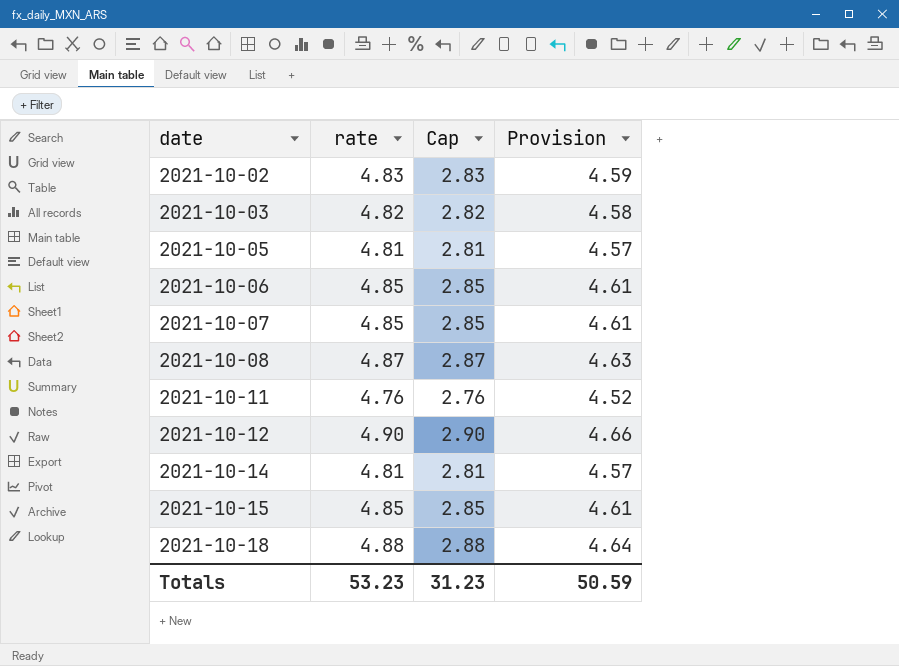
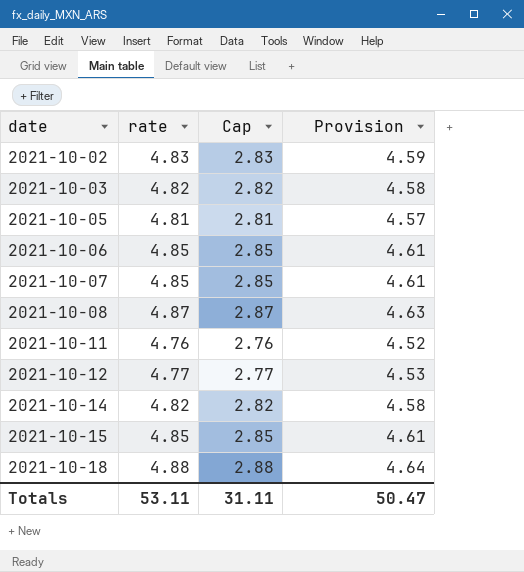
2021-10-12 | rate: 4.90 -> 4.77
2021-10-12 | Cap: 2.90 -> 2.77
2021-10-12 | Provision: 4.66 -> 4.53
2021-10-14 | rate: 4.81 -> 4.82
2021-10-14 | Cap: 2.81 -> 2.82
2021-10-14 | Provision: 4.57 -> 4.58
Totals | rate: 53.23 -> 53.11
Totals | Cap: 31.23 -> 31.11
Totals | Provision: 50.59 -> 50.47

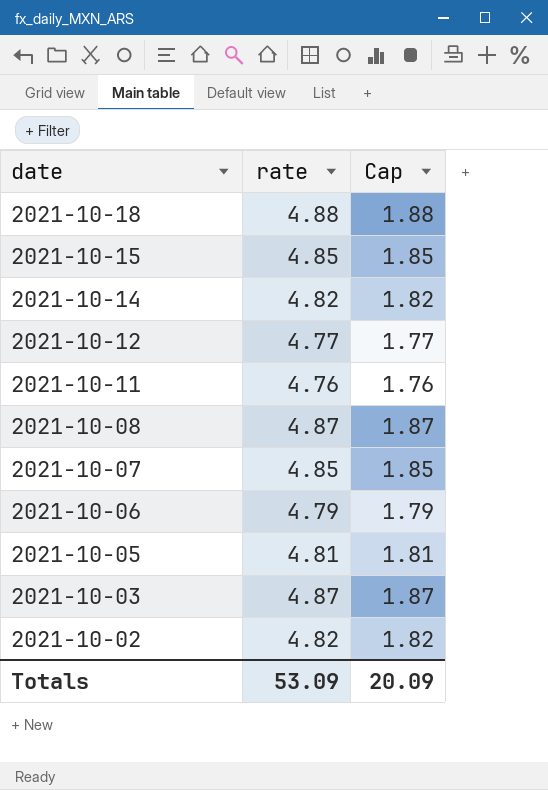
row order: date ascending -> date descending
column Provision | formula: [rate] * 0.95 -> none
column Cap | formula: [rate] - 2 -> [rate] - 3
2021-10-06 | rate: 4.85 -> 4.79
2021-10-03 | rate: 4.82 -> 4.87
2021-10-02 | rate: 4.83 -> 4.82
Totals | rate: 53.11 -> 53.09
Totals | Cap: 31.11 -> 20.09

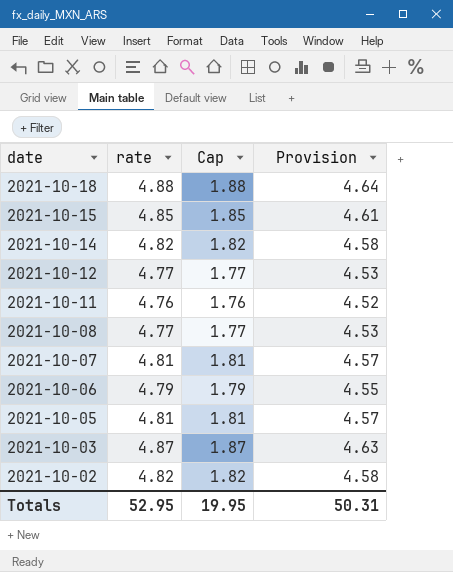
column Provision | formula: none -> [rate] * 0.95
2021-10-08 | rate: 4.87 -> 4.77
2021-10-08 | Cap: 1.87 -> 1.77
2021-10-07 | rate: 4.85 -> 4.81
2021-10-07 | Cap: 1.85 -> 1.81
Totals | rate: 53.09 -> 52.95
Totals | Cap: 20.09 -> 19.95

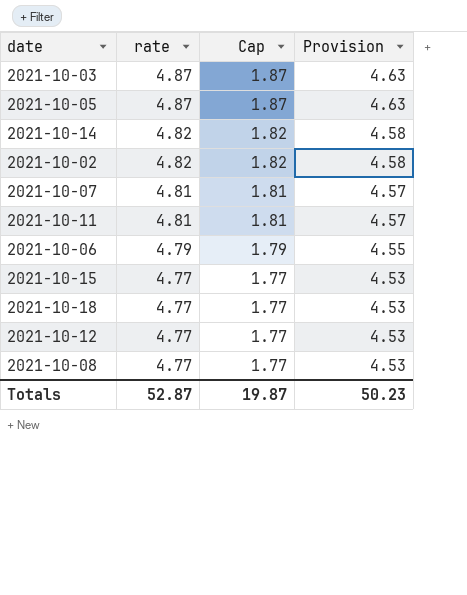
row order: date descending -> rate descending
2021-10-05 | rate: 4.81 -> 4.87
2021-10-05 | Cap: 1.81 -> 1.87
2021-10-05 | Provision: 4.57 -> 4.63
2021-10-11 | rate: 4.76 -> 4.81
2021-10-11 | Cap: 1.76 -> 1.81
2021-10-11 | Provision: 4.52 -> 4.57
2021-10-15 | rate: 4.85 -> 4.77
2021-10-15 | Cap: 1.85 -> 1.77
2021-10-15 | Provision: 4.61 -> 4.53
2021-10-18 | rate: 4.88 -> 4.77
2021-10-18 | Cap: 1.88 -> 1.77
2021-10-18 | Provision: 4.64 -> 4.53
Totals | rate: 52.95 -> 52.87
Totals | Cap: 19.95 -> 19.87
Totals | Provision: 50.31 -> 50.23

